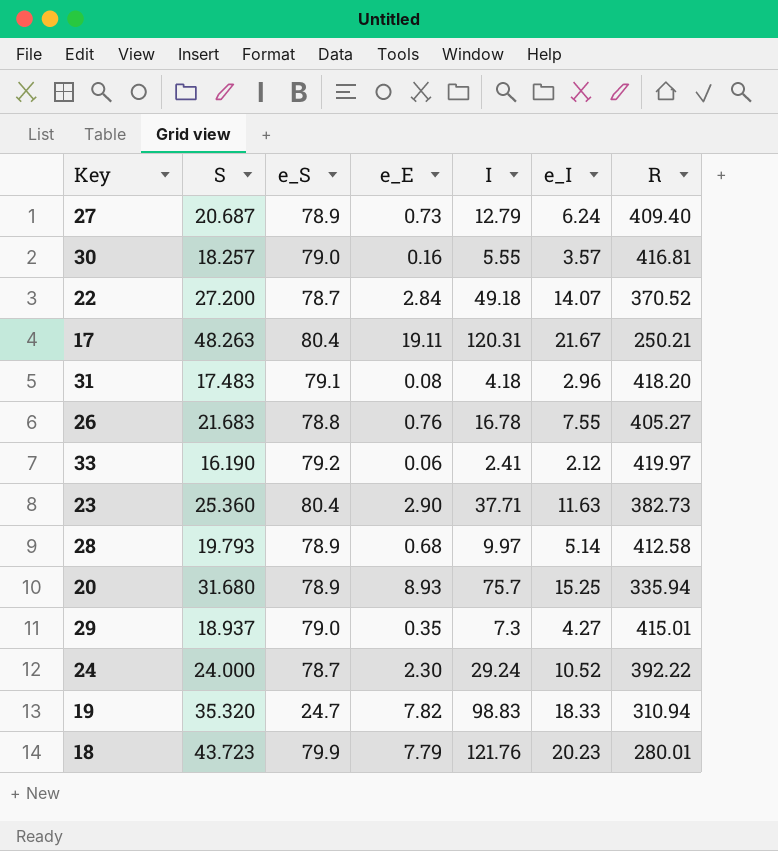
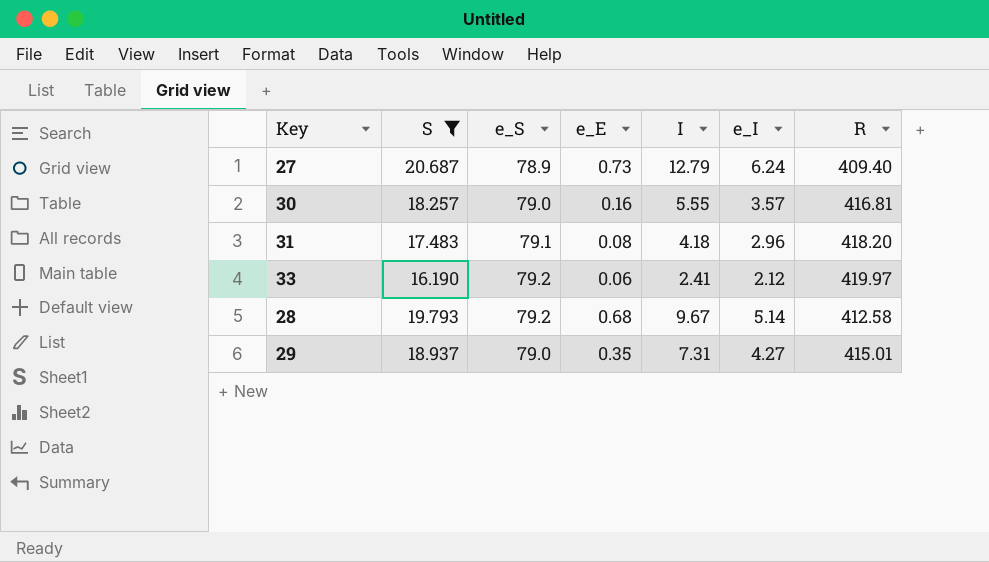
filter: none -> S <= 20.687
28 | e_S: 78.9 -> 79.2
28 | I: 9.97 -> 9.67
29 | I: 7.3 -> 7.31

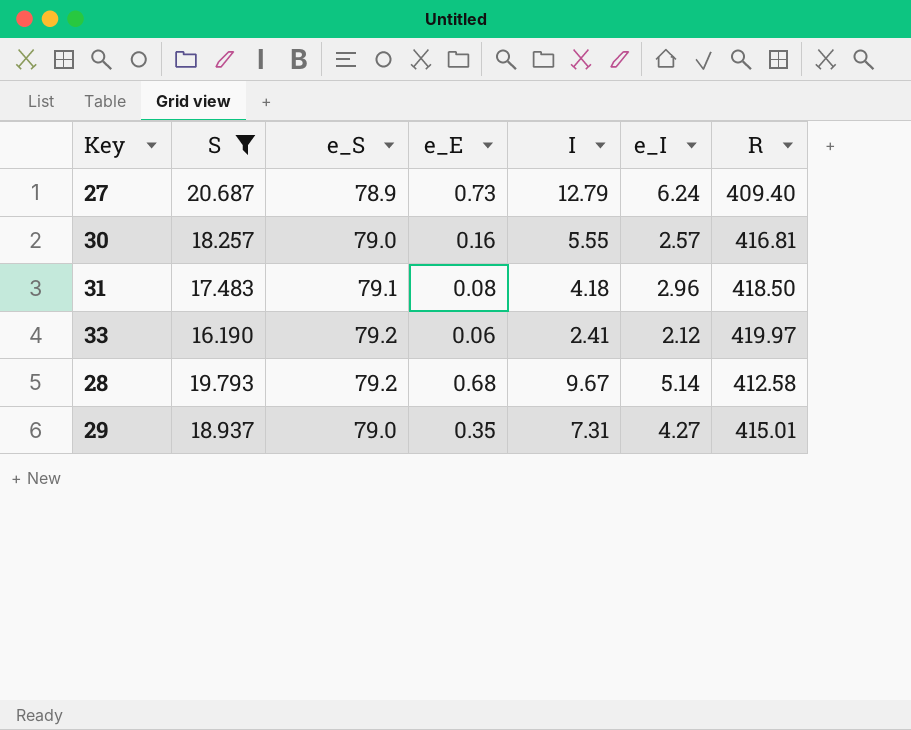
30 | e_I: 3.57 -> 2.57
31 | R: 418.20 -> 418.50

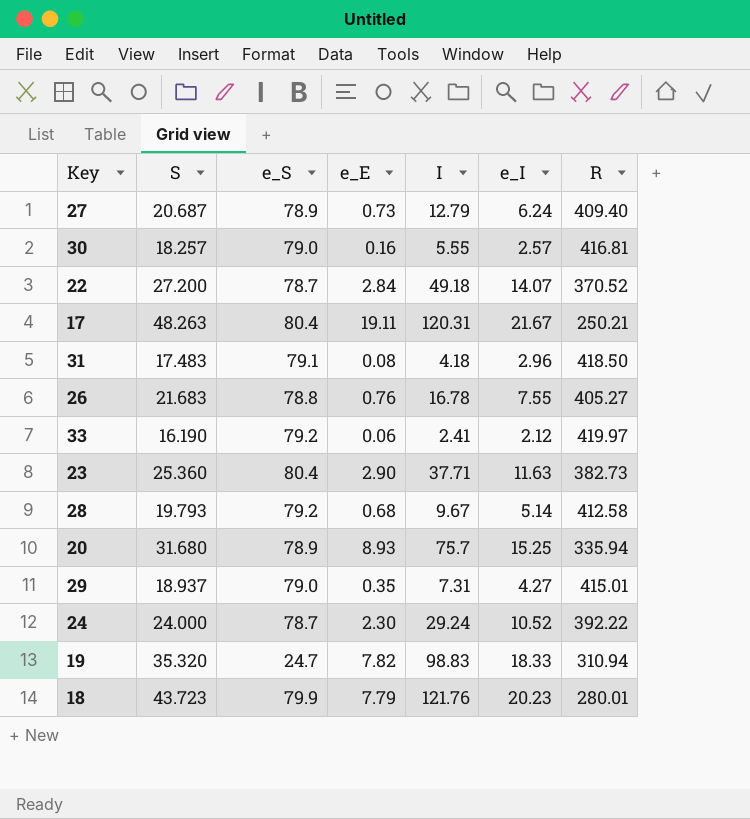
filter: S <= 20.687 -> none

